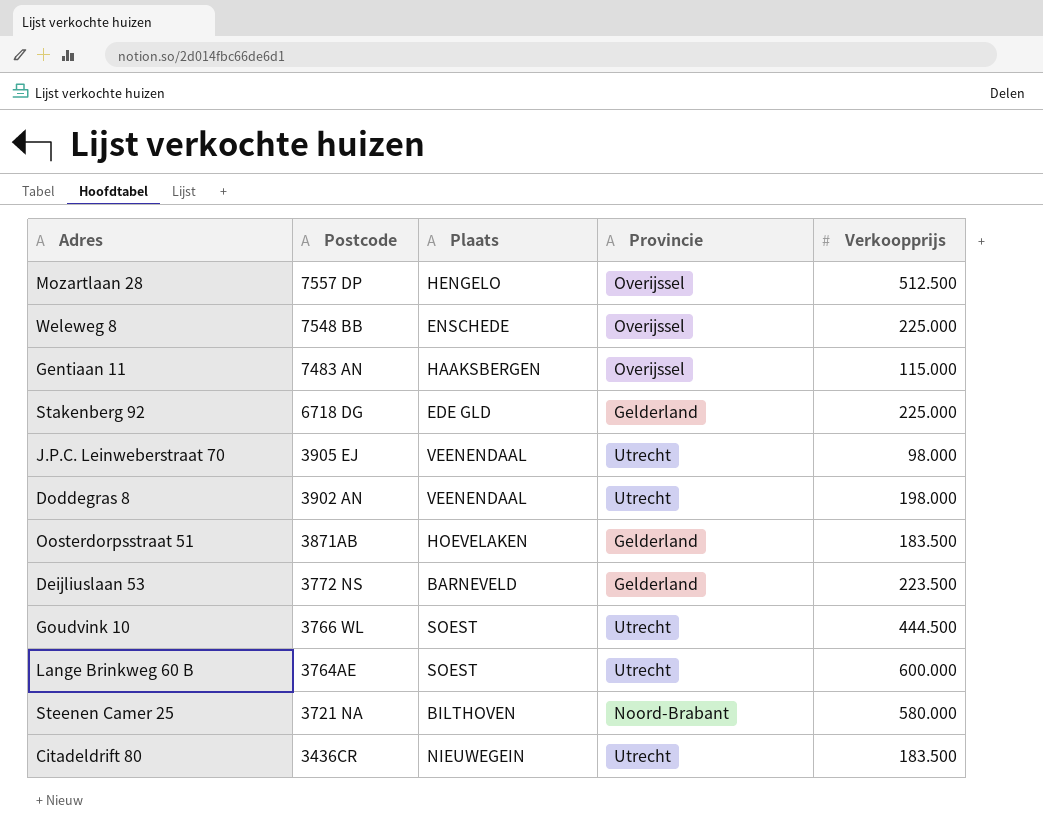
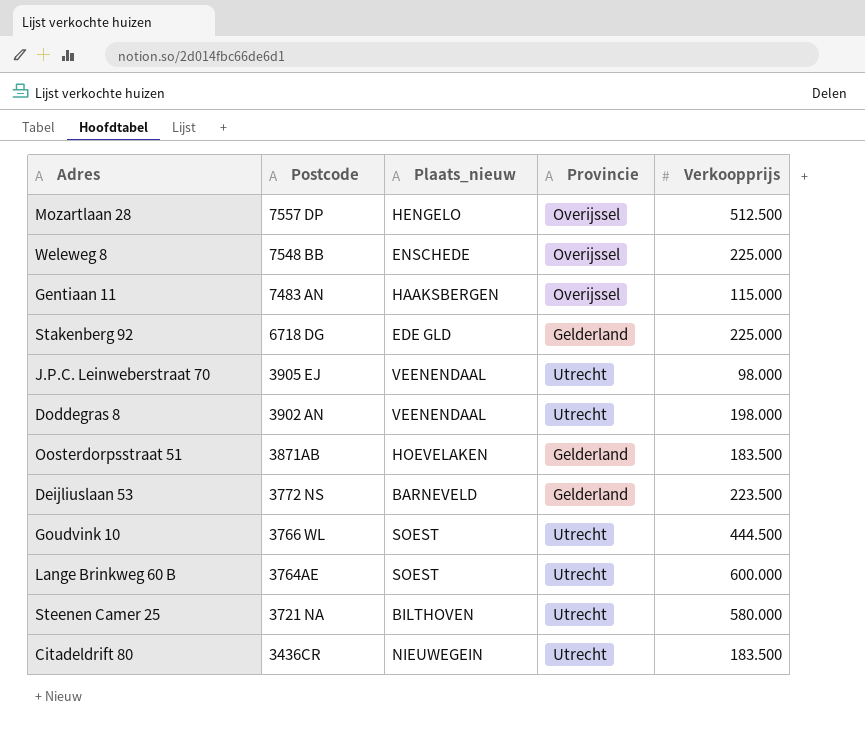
column name: Plaats -> Plaats_nieuw
Steenen Camer 25 | Provincie: Noord-Brabant -> Utrecht

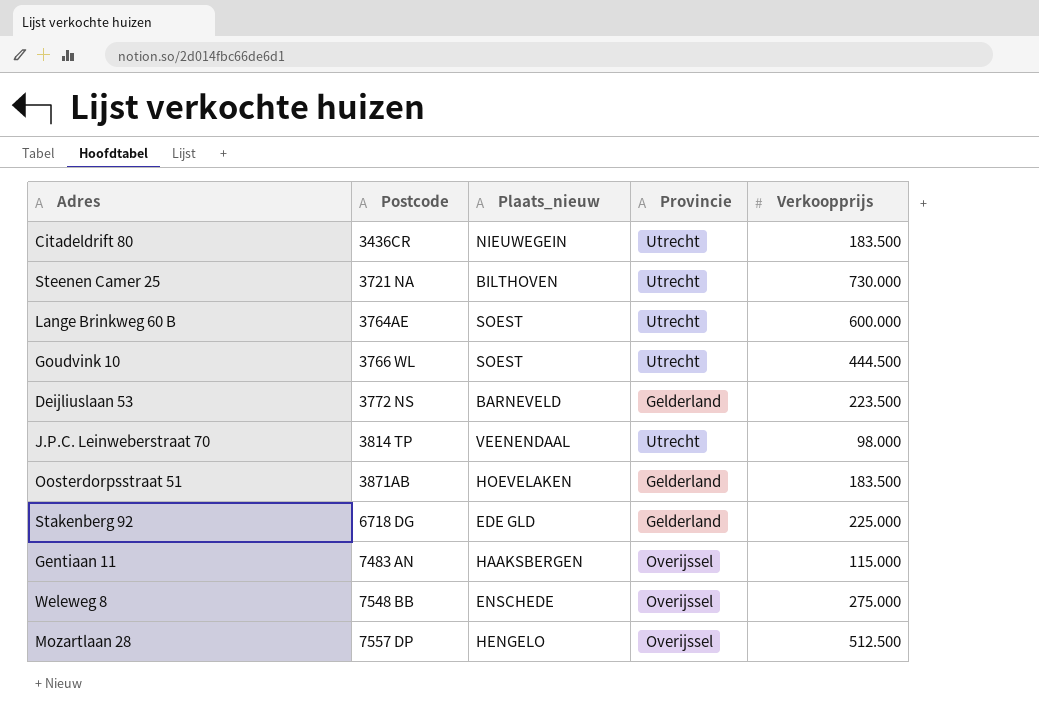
row order: Postcode descending -> Postcode ascending
row Doddegras 8: 3902 AN | VEENENDAAL | Utrecht | 198.000 -> none
Steenen Camer 25 | Verkoopprijs: 580.000 -> 730.000
J.P.C. Leinweberstraat 70 | Postcode: 3905 EJ -> 3814 TP
Weleweg 8 | Verkoopprijs: 225.000 -> 275.000

